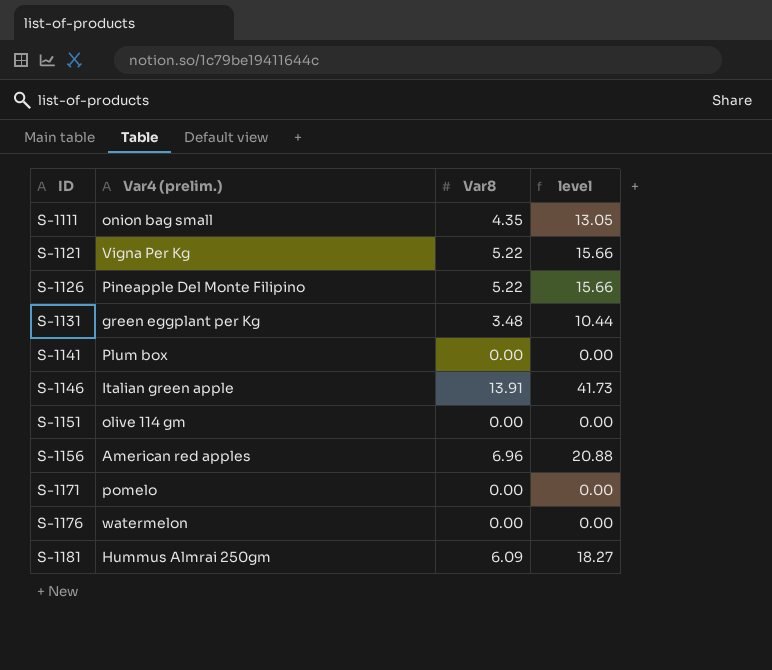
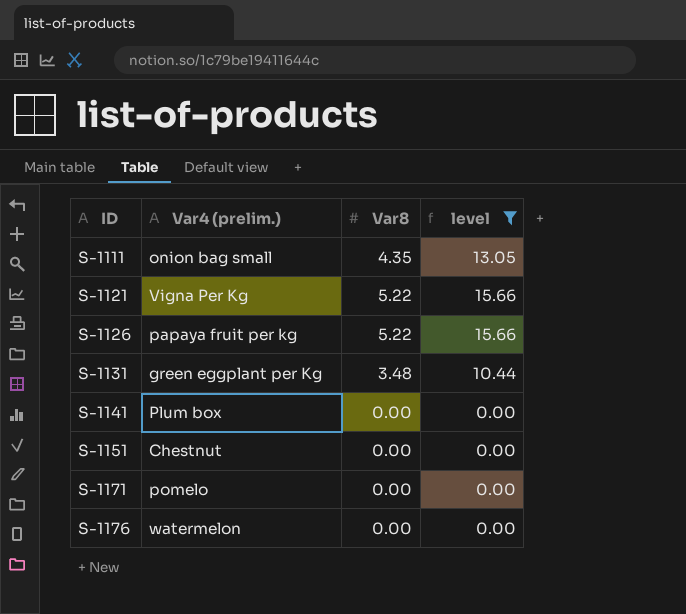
filter: none -> level <= 15.66
S-1126 | Var4 (prelim.): Pineapple Del Monte Filipino -> papaya fruit per kg
S-1151 | Var4 (prelim.): olive 114 gm -> Chestnut

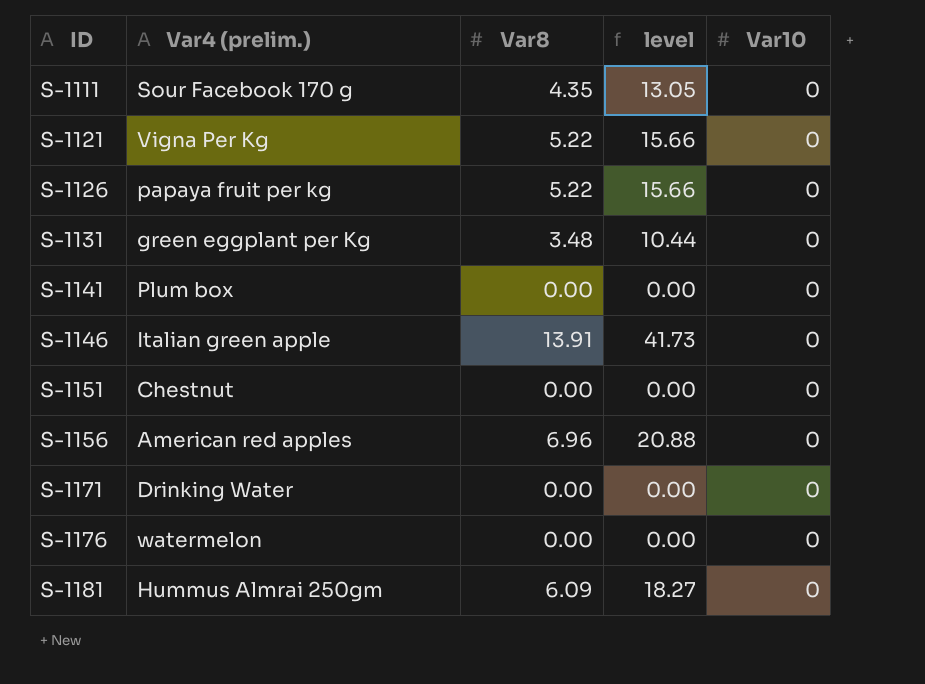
filter: level <= 15.66 -> none
column Var10 | position: none -> 5
S-1111 | Var4 (prelim.): onion bag small -> Sour Facebook 170 g
S-1171 | Var4 (prelim.): pomelo -> Drinking Water

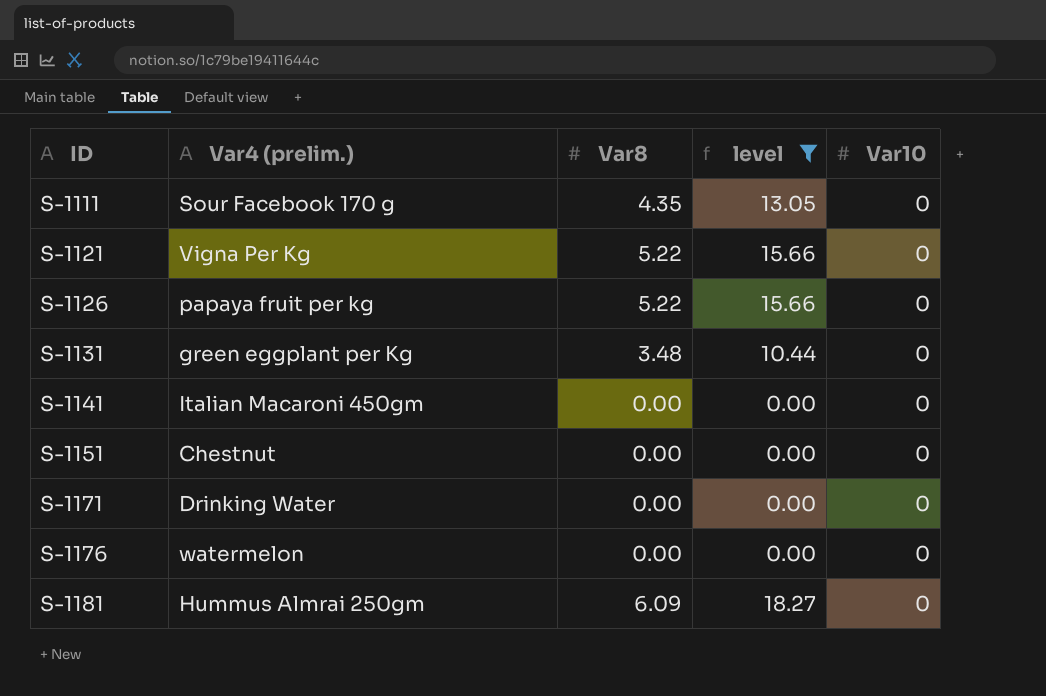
filter: none -> level <= 18.27
S-1141 | Var4 (prelim.): Plum box -> Italian Macaroni 450gm

